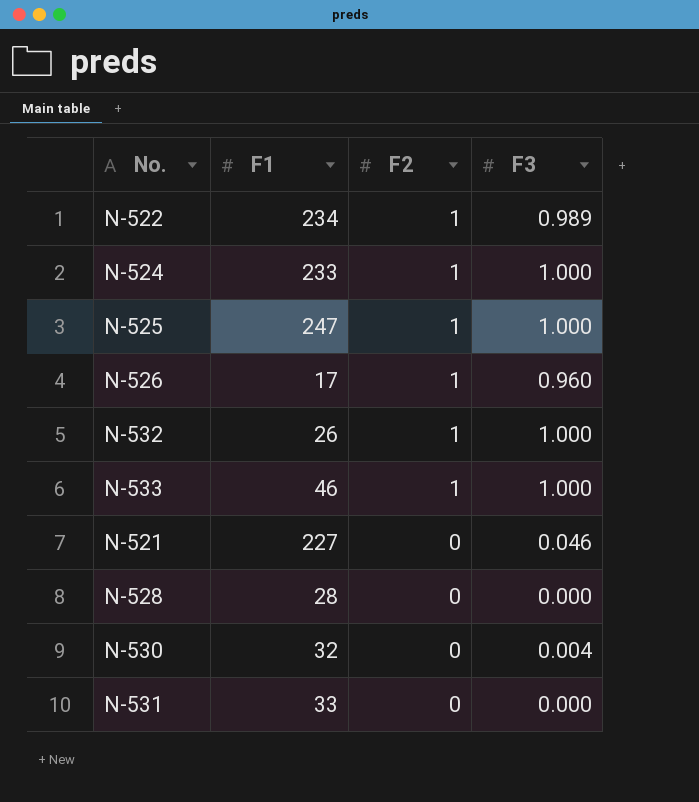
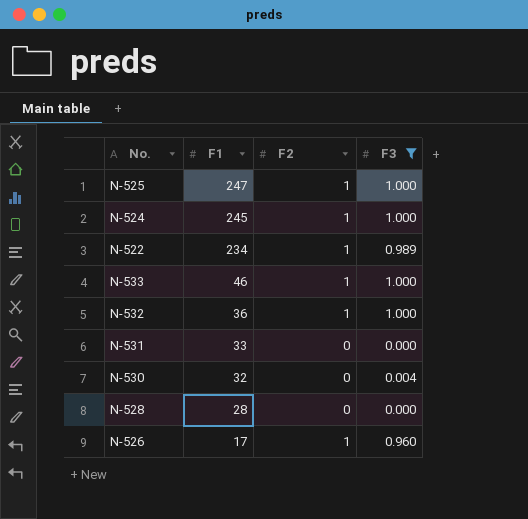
filter: none -> F3 != 0.046
row order: F2 descending -> F1 descending
N-524 | F1: 233 -> 245
N-532 | F1: 26 -> 36

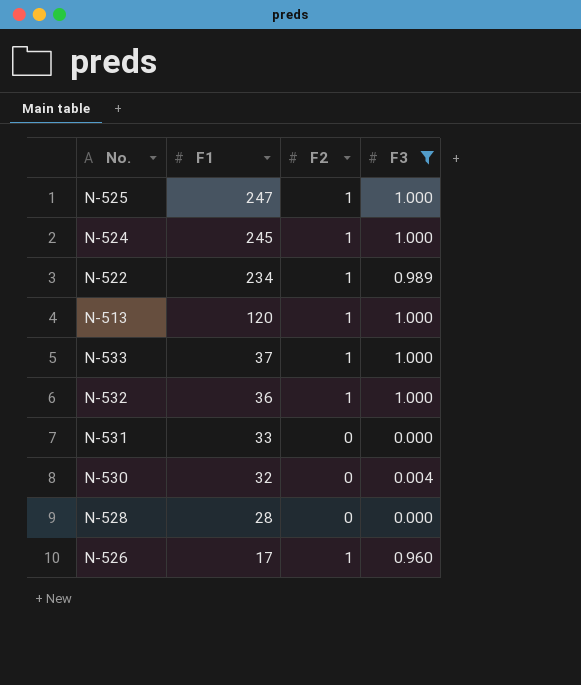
row N-513: none -> 120 | 1 | 1.000
N-533 | F1: 46 -> 37

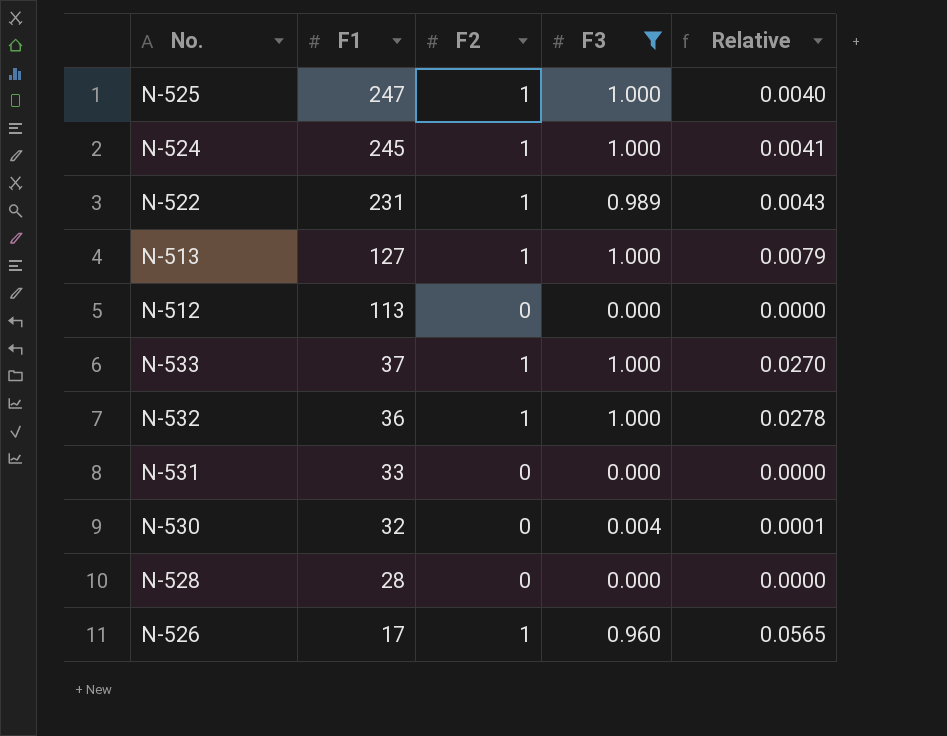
column Relative | formula: none -> [F3] / [F1]
N-522 | F1: 234 -> 231
N-513 | F1: 120 -> 127
row N-512: none -> 113 | 0 | 0.000 | 0.0000

